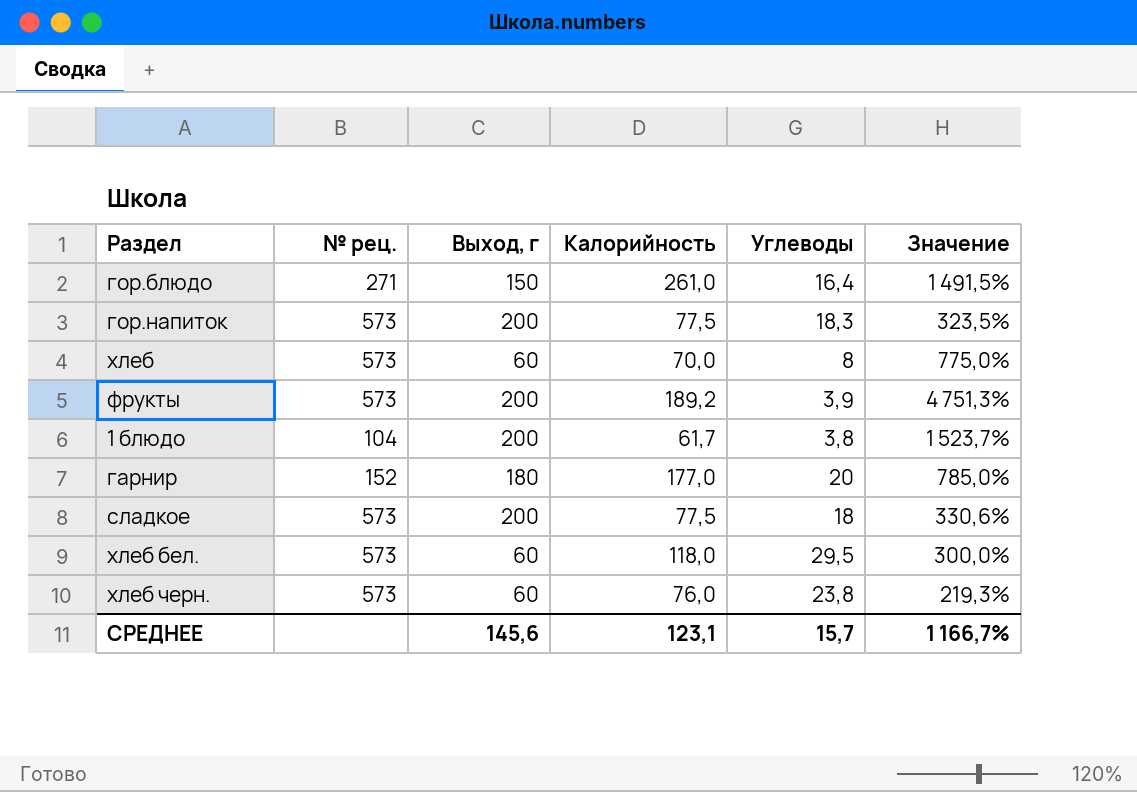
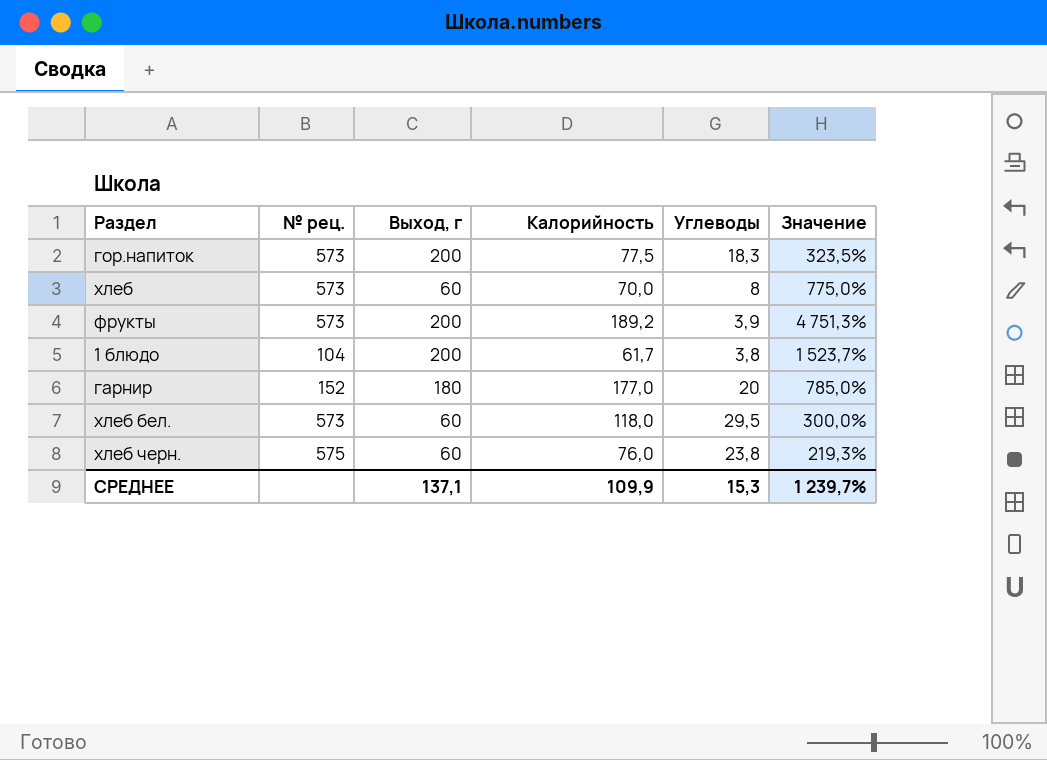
row гор.блюдо: 271 | 150 | 261,0 | 16,4 | 1 491,5% -> none
row сладкое: 573 | 200 | 77,5 | 18 | 330,6% -> none
хлеб черн. | № рец.: 573 -> 575
СРЕДНЕЕ | Выход, г: 145,6 -> 137,1
СРЕДНЕЕ | Калорийность: 123,1 -> 109,9
СРЕДНЕЕ | Углеводы: 15,7 -> 15,3
СРЕДНЕЕ | Значение: 1 166,7% -> 1 239,7%

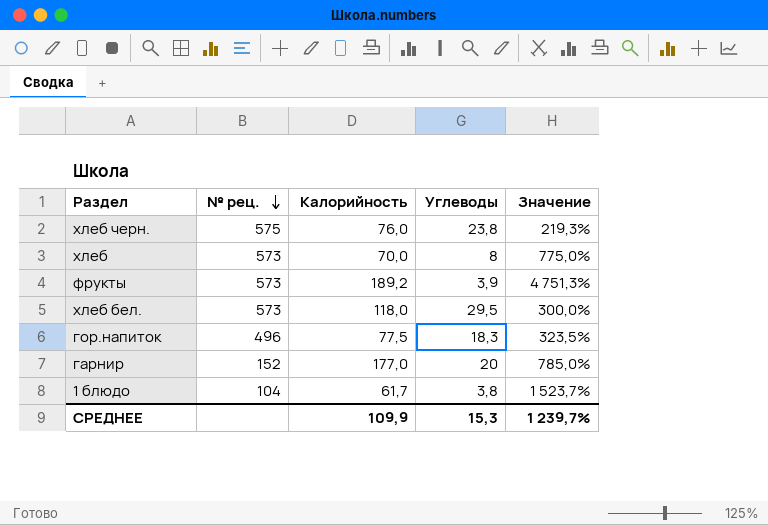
row order: none -> № рец. descending
column Выход, г | position: 3 -> none
гор.напиток | № рец.: 573 -> 496

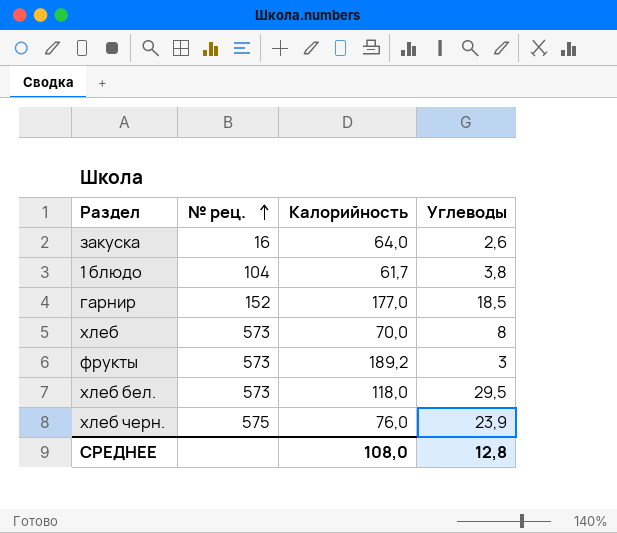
row order: № рец. descending -> № рец. ascending
column Значение | formula: ([Калорийность] - [Углеводы]) / [Углеводы] -> none
row гор.напиток: 496 | 77,5 | 18,3 | 323,5% -> none
row закуска: none -> 16 | 64,0 | 2,6
гарнир | Углеводы: 20 -> 18,5
фрукты | Углеводы: 3,9 -> 3
хлеб черн. | Углеводы: 23,8 -> 23,9
СРЕДНЕЕ | Калорийность: 109,9 -> 108,0
СРЕДНЕЕ | Углеводы: 15,3 -> 12,8

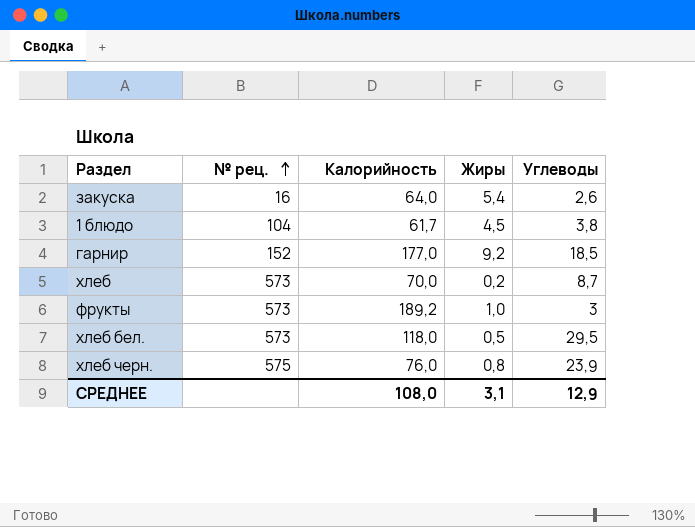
column Жиры | position: none -> 4
хлеб | Углеводы: 8 -> 8,7
СРЕДНЕЕ | Углеводы: 12,8 -> 12,9

